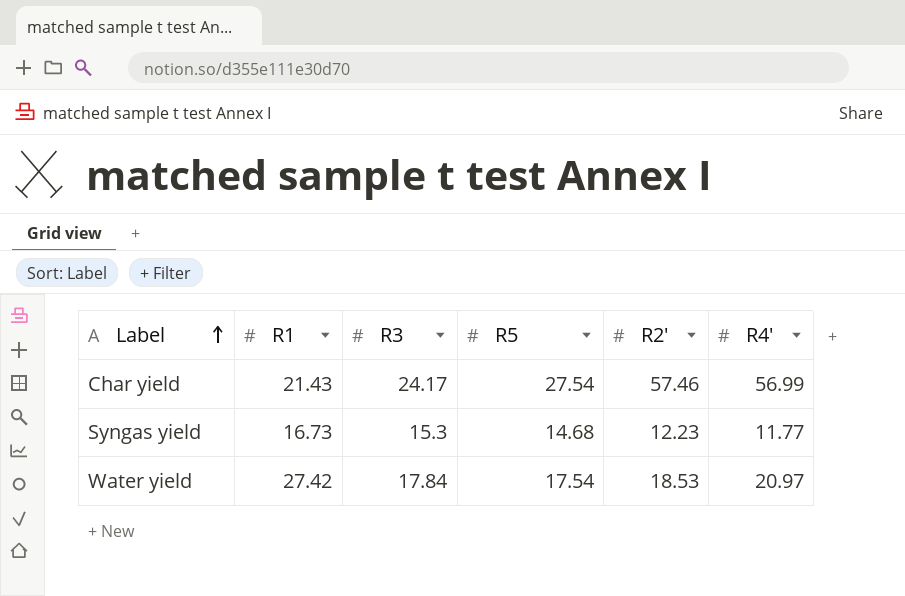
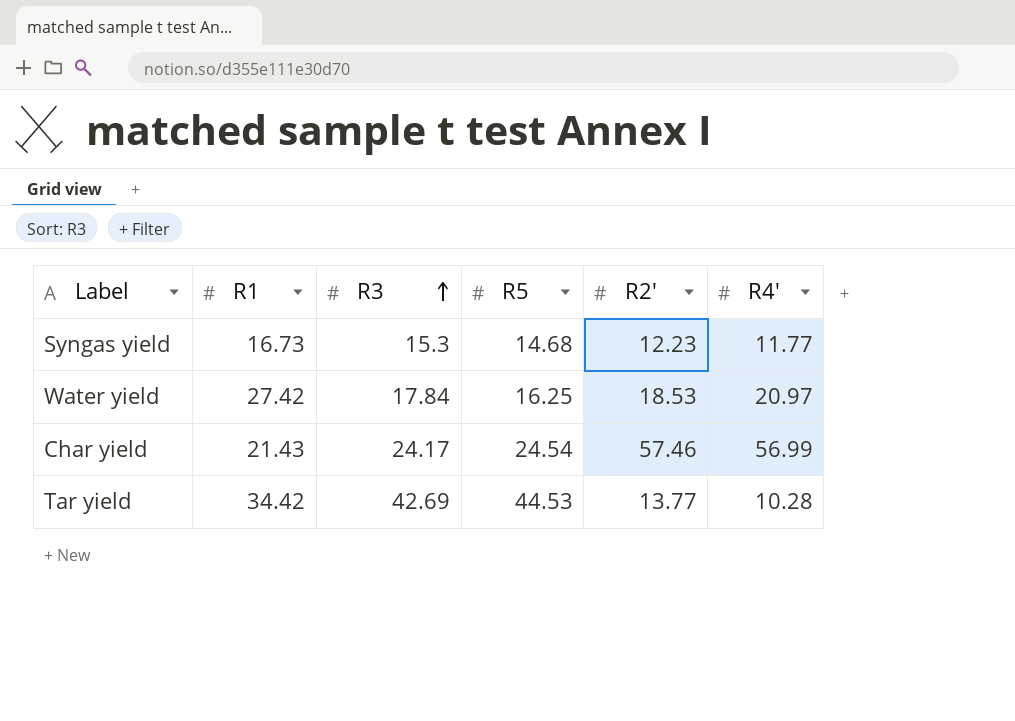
row order: Label ascending -> R3 ascending
Water yield | R5: 17.54 -> 16.25
Char yield | R5: 27.54 -> 24.54
row Tar yield: none -> 34.42 | 42.69 | 44.53 | 13.77 | 10.28

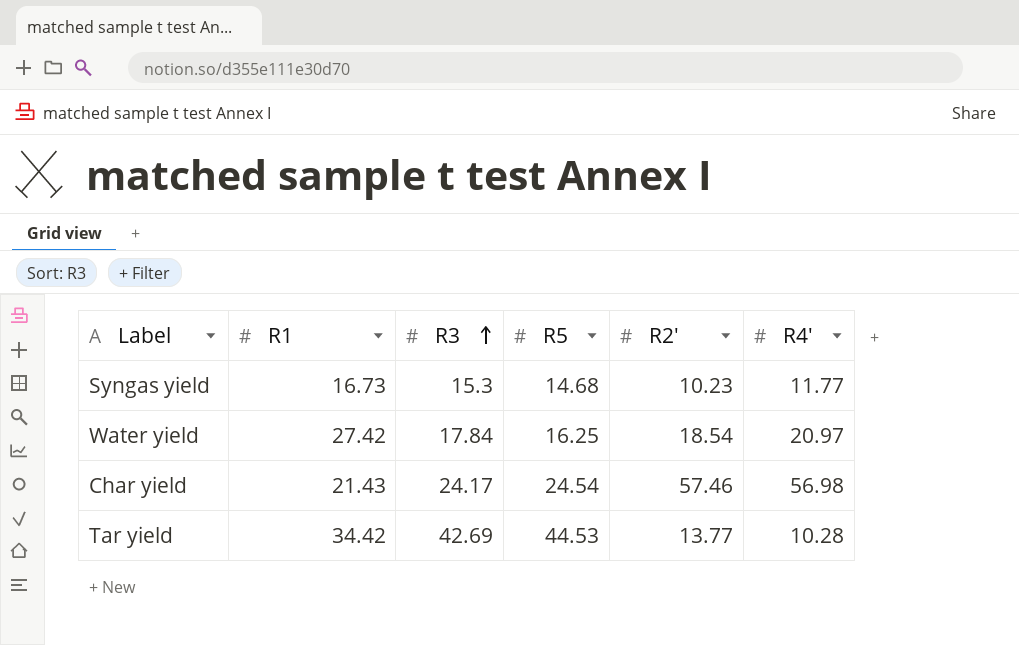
Syngas yield | R2': 12.23 -> 10.23
Water yield | R2': 18.53 -> 18.54
Char yield | R4': 56.99 -> 56.98

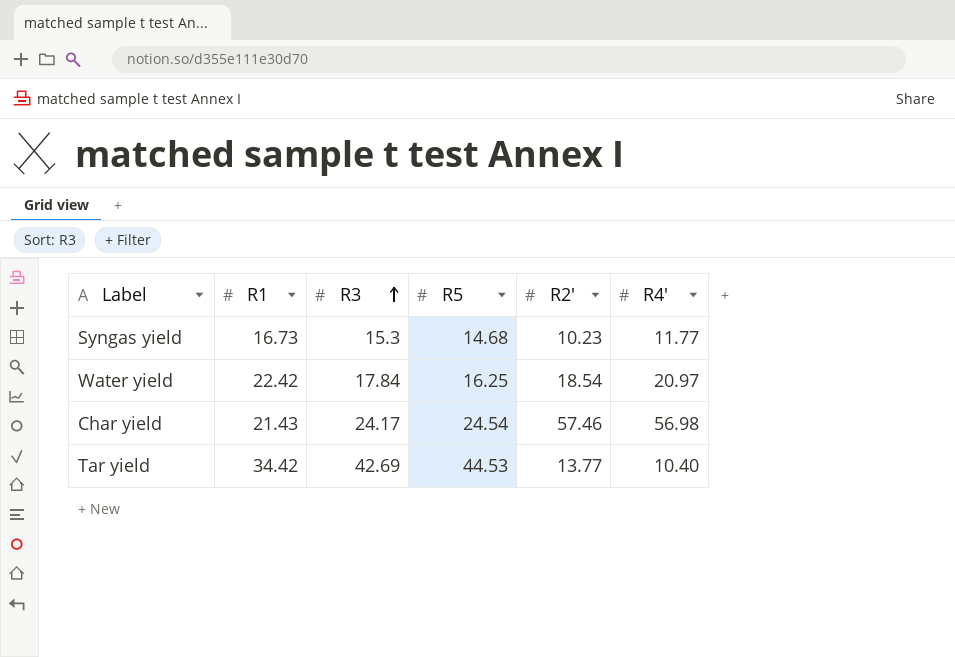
Water yield | R1: 27.42 -> 22.42
Tar yield | R4': 10.28 -> 10.40

